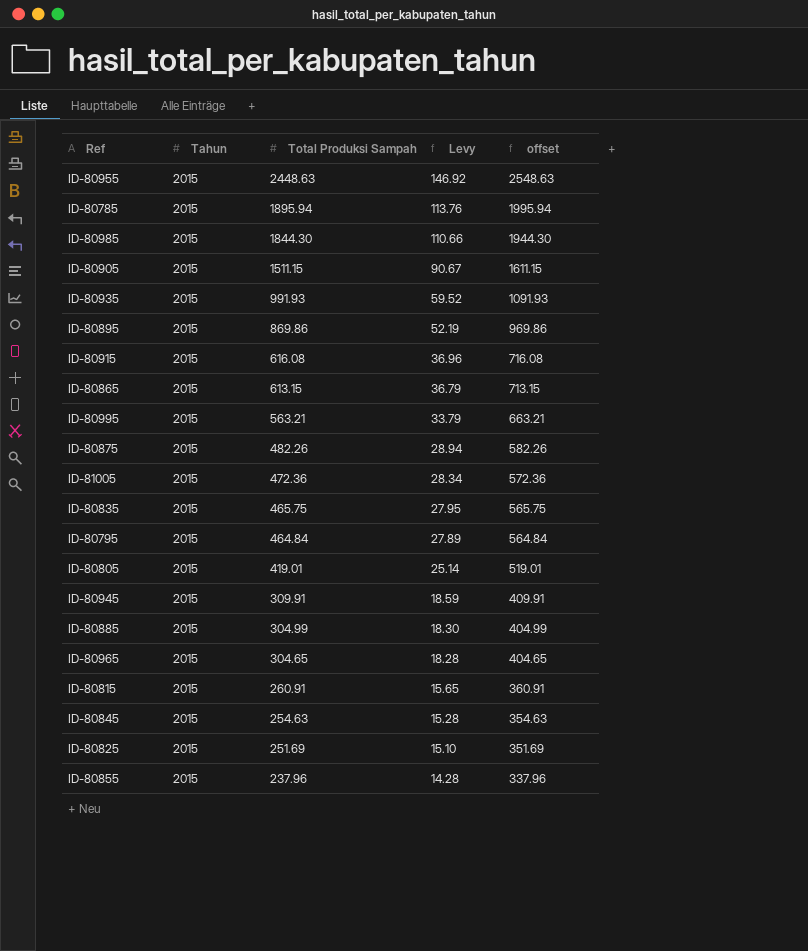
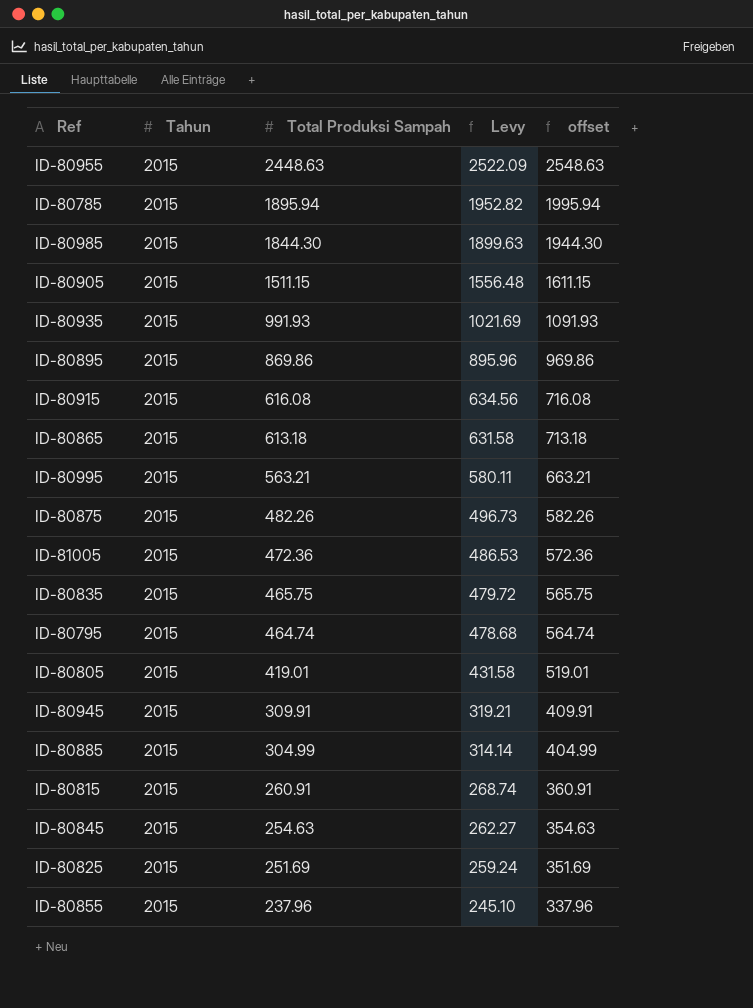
column Levy | formula: [Total Produksi Sampah] * 0.06 -> [Total Produksi Sampah] * 1.03
row ID-80965: 2015 | 304.65 | 18.28 | 404.65 -> none
ID-80865 | Total Produksi Sampah: 613.15 -> 613.18
ID-80865 | offset: 713.15 -> 713.18
ID-80795 | Total Produksi Sampah: 464.84 -> 464.74
ID-80795 | offset: 564.84 -> 564.74

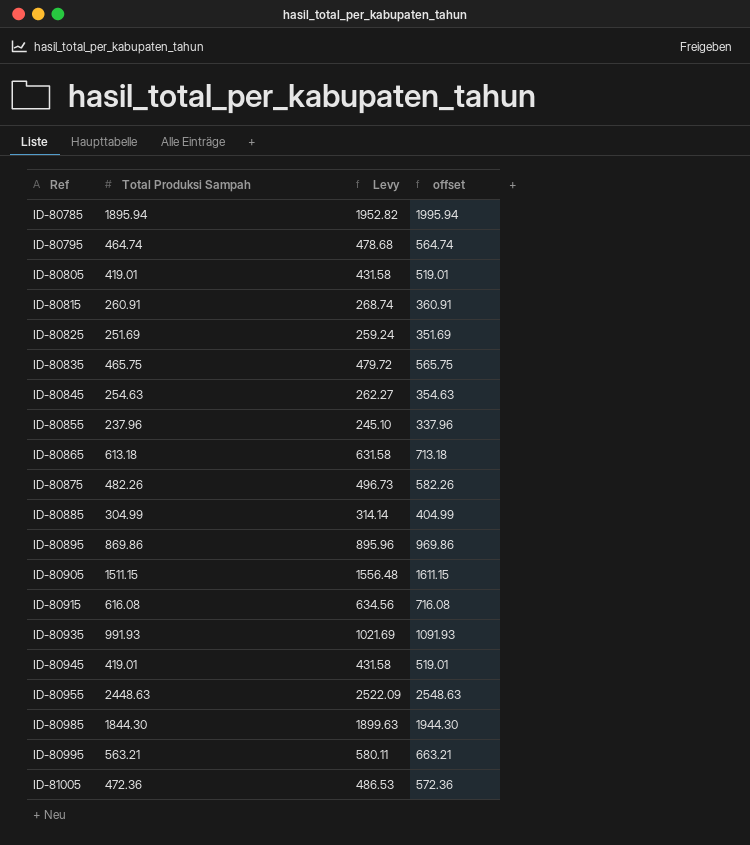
row order: Total Produksi Sampah descending -> Ref ascending
column Tahun | position: 2 -> none
ID-80945 | Total Produksi Sampah: 309.91 -> 419.01
ID-80945 | Levy: 319.21 -> 431.58
ID-80945 | offset: 409.91 -> 519.01

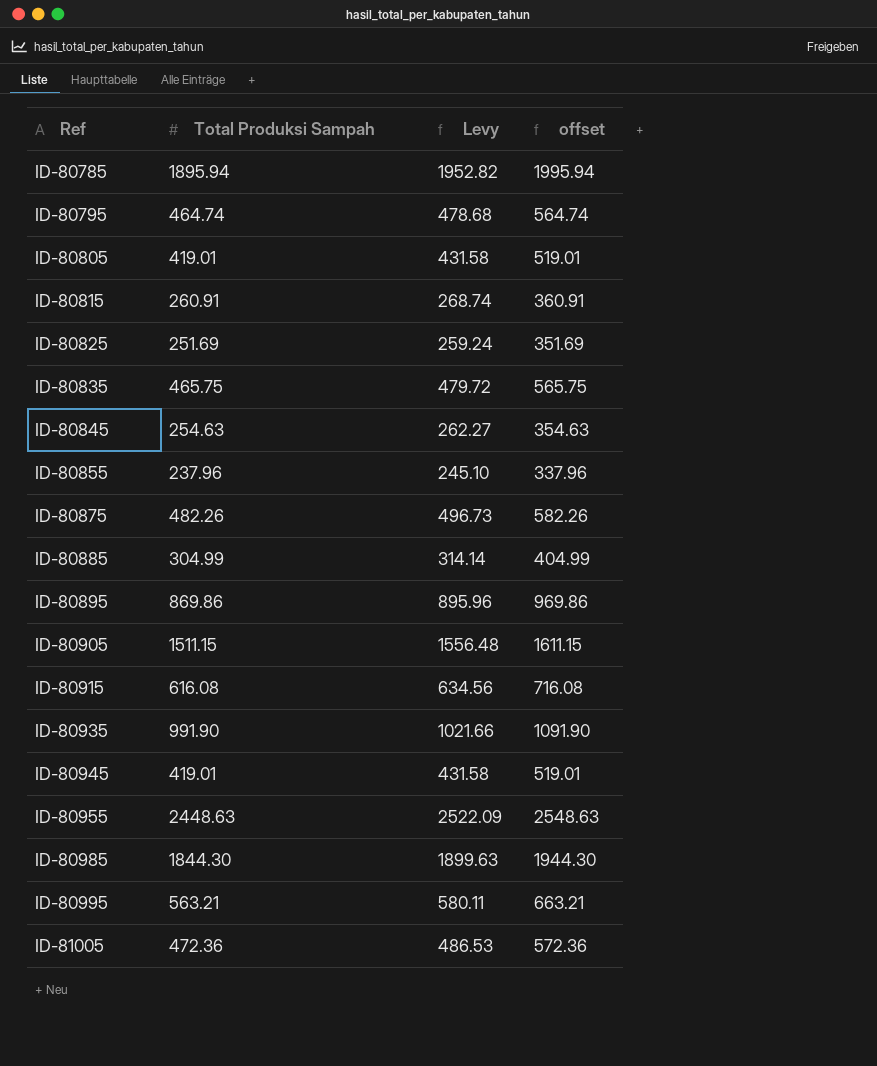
row ID-80865: 613.18 | 631.58 | 713.18 -> none
ID-80935 | Total Produksi Sampah: 991.93 -> 991.90
ID-80935 | Levy: 1021.69 -> 1021.66
ID-80935 | offset: 1091.93 -> 1091.90

